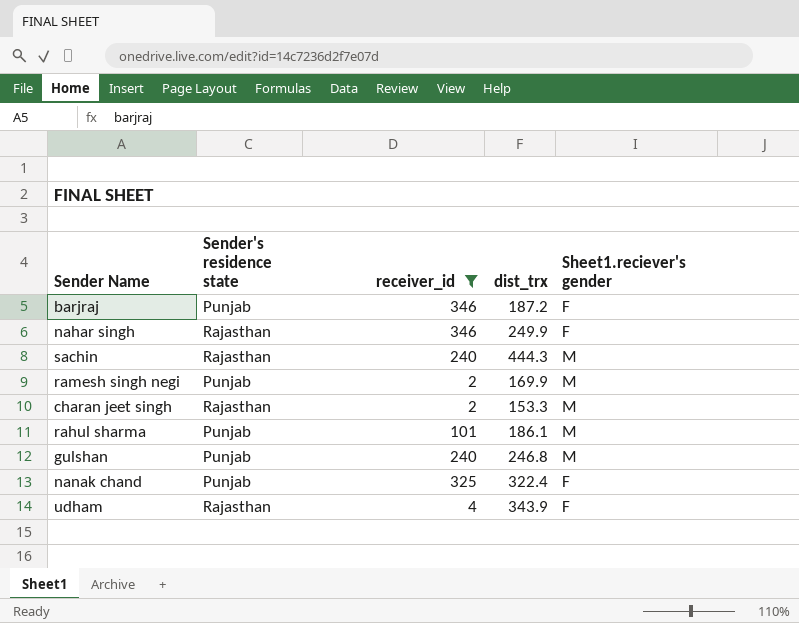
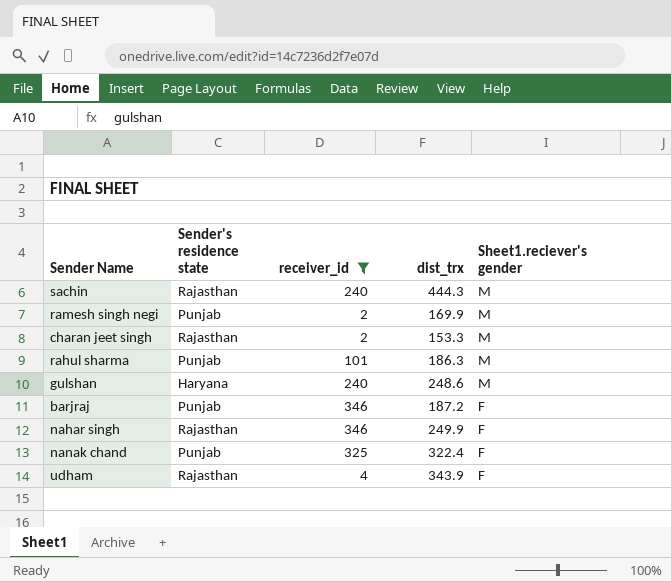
row order: none -> Sheet1.reciever's gender descending
rahul sharma | dist_trx: 186.1 -> 186.3
gulshan | Sender's residence state: Punjab -> Haryana
gulshan | dist_trx: 246.8 -> 248.6

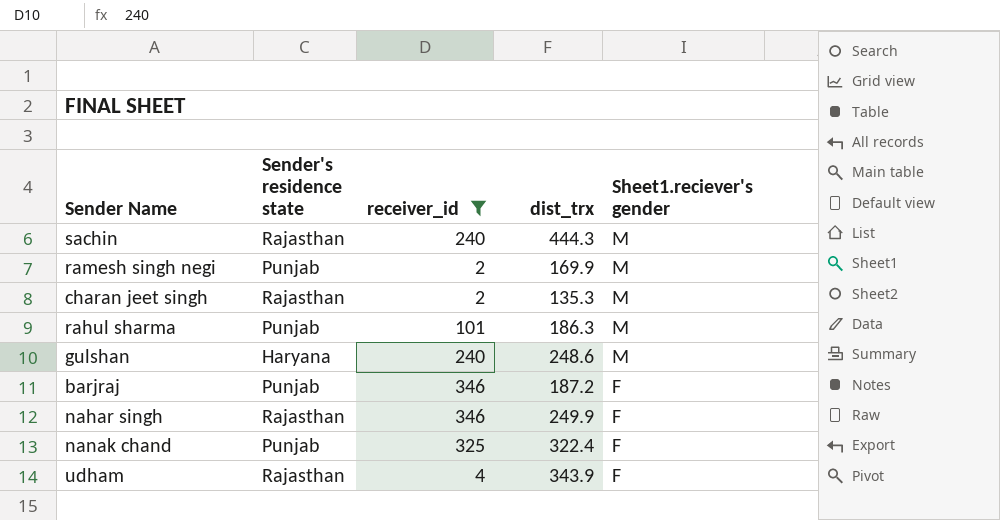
charan jeet singh | dist_trx: 153.3 -> 135.3

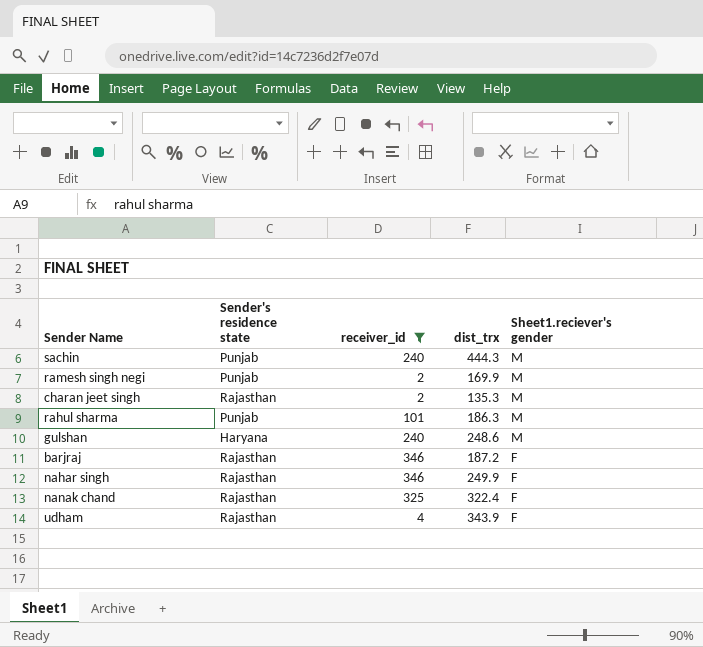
sachin | Sender's residence state: Rajasthan -> Punjab
barjraj | Sender's residence state: Punjab -> Rajasthan
nanak chand | Sender's residence state: Punjab -> Rajasthan

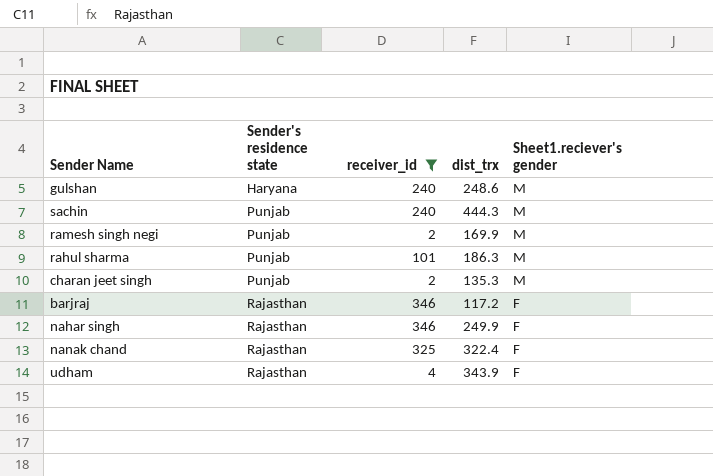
row order: Sheet1.reciever's gender descending -> Sender's residence state ascending
charan jeet singh | Sender's residence state: Rajasthan -> Punjab
barjraj | dist_trx: 187.2 -> 117.2

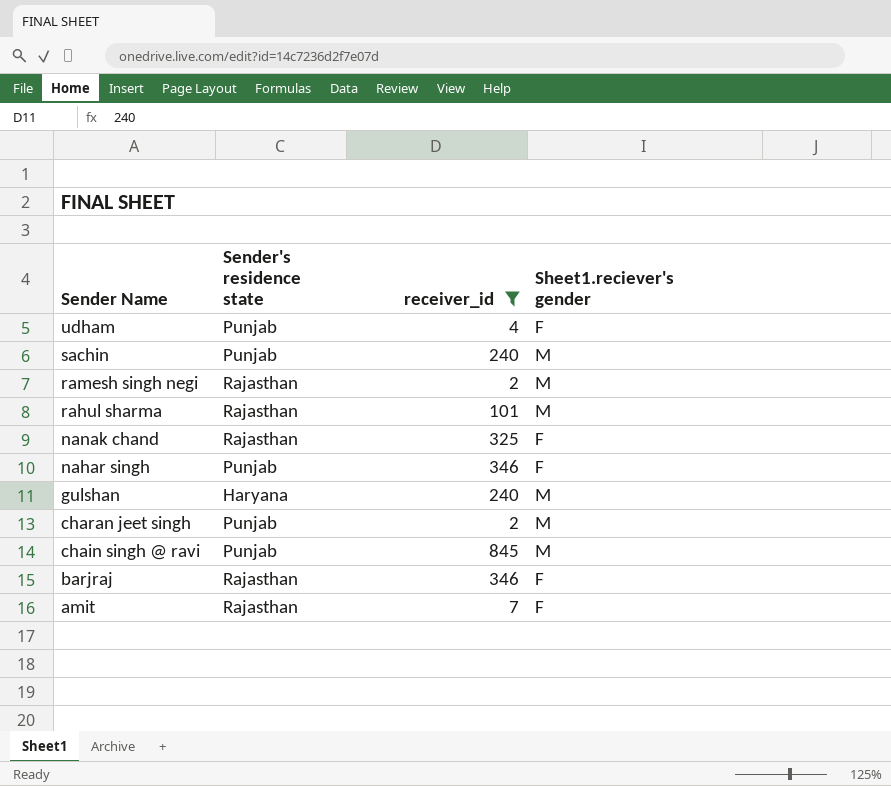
row order: Sender's residence state ascending -> Sender Name descending
column dist_trx | position: 4 -> none
udham | Sender's residence state: Rajasthan -> Punjab
ramesh singh negi | Sender's residence state: Punjab -> Rajasthan
rahul sharma | Sender's residence state: Punjab -> Rajasthan
nahar singh | Sender's residence state: Rajasthan -> Punjab
row chain singh @ ravi: none -> Punjab | 845 | M
row amit: none -> Rajasthan | 7 | F

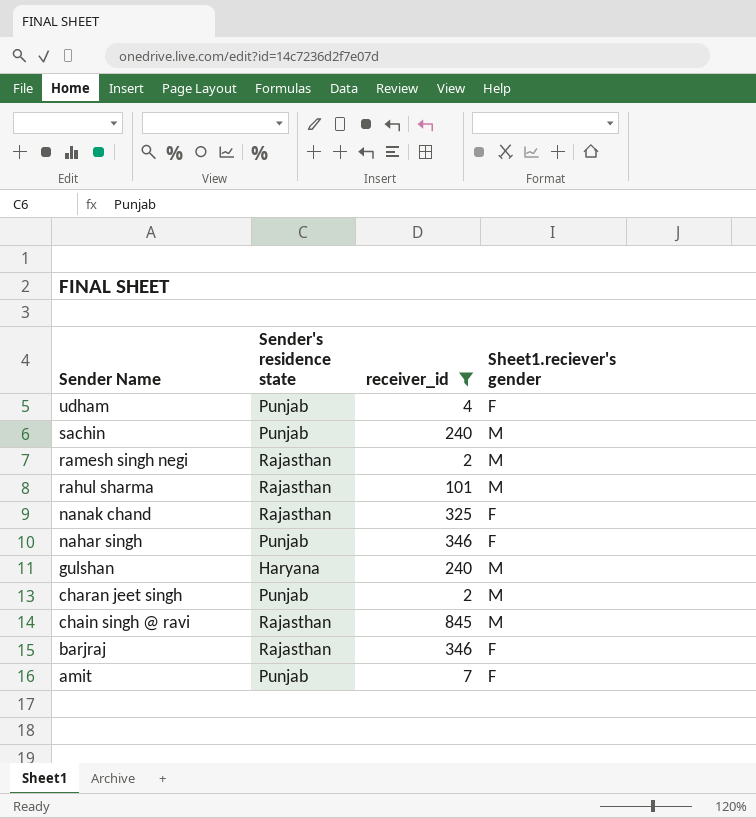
chain singh @ ravi | Sender's residence state: Punjab -> Rajasthan
amit | Sender's residence state: Rajasthan -> Punjab

